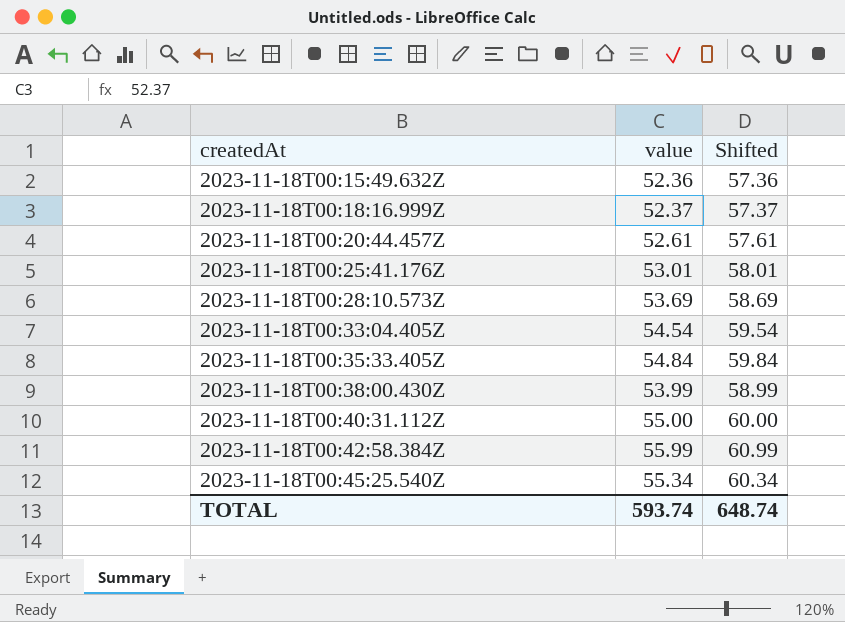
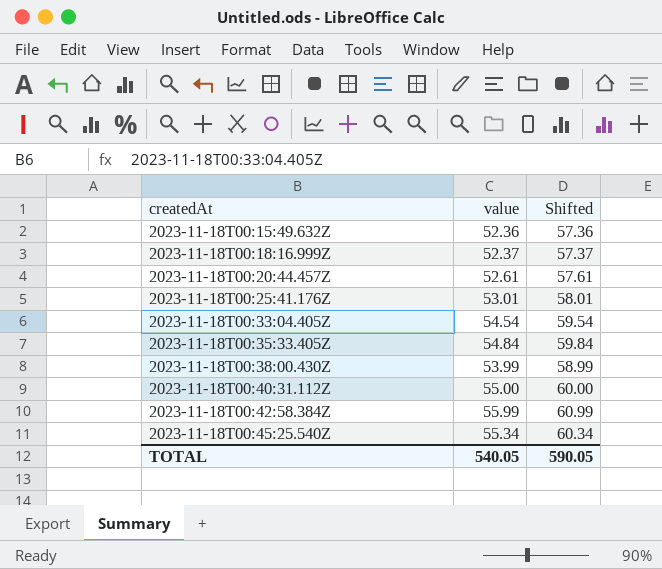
row 2023-11-18T00:28:10.573Z: 53.69 | 58.69 -> none
TOTAL | value: 593.74 -> 540.05
TOTAL | Shifted: 648.74 -> 590.05

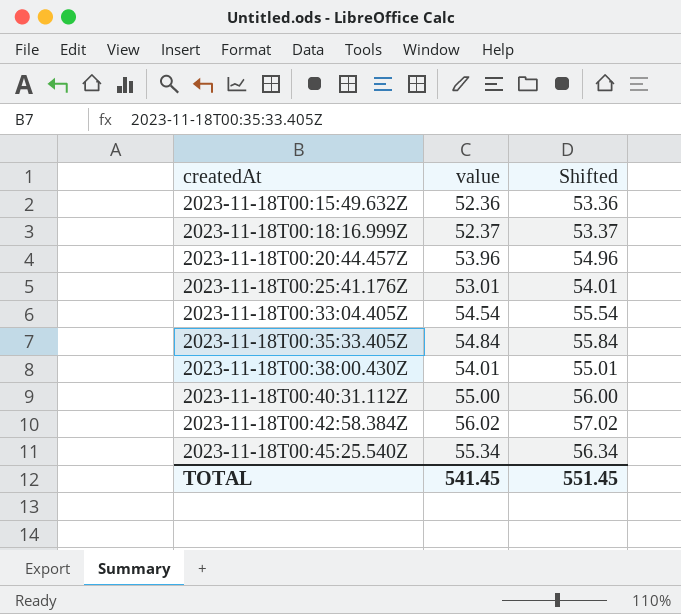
column Shifted | formula: [value] + 5 -> [value] + 1
2023-11-18T00:20:44.457Z | value: 52.61 -> 53.96
2023-11-18T00:38:00.430Z | value: 53.99 -> 54.01
2023-11-18T00:42:58.384Z | value: 55.99 -> 56.02
TOTAL | value: 540.05 -> 541.45
TOTAL | Shifted: 590.05 -> 551.45

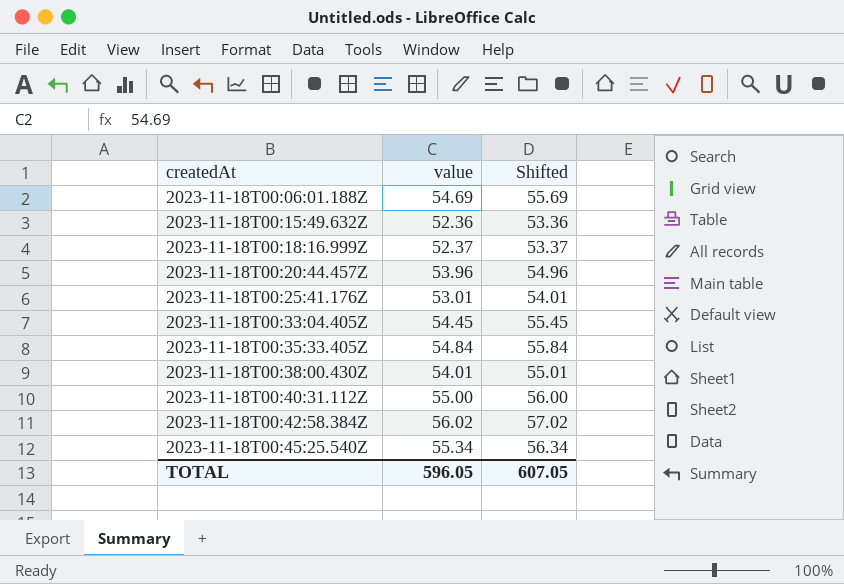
row 2023-11-18T00:06:01.188Z: none -> 54.69 | 55.69
2023-11-18T00:33:04.405Z | value: 54.54 -> 54.45
2023-11-18T00:33:04.405Z | Shifted: 55.54 -> 55.45
TOTAL | value: 541.45 -> 596.05
TOTAL | Shifted: 551.45 -> 607.05

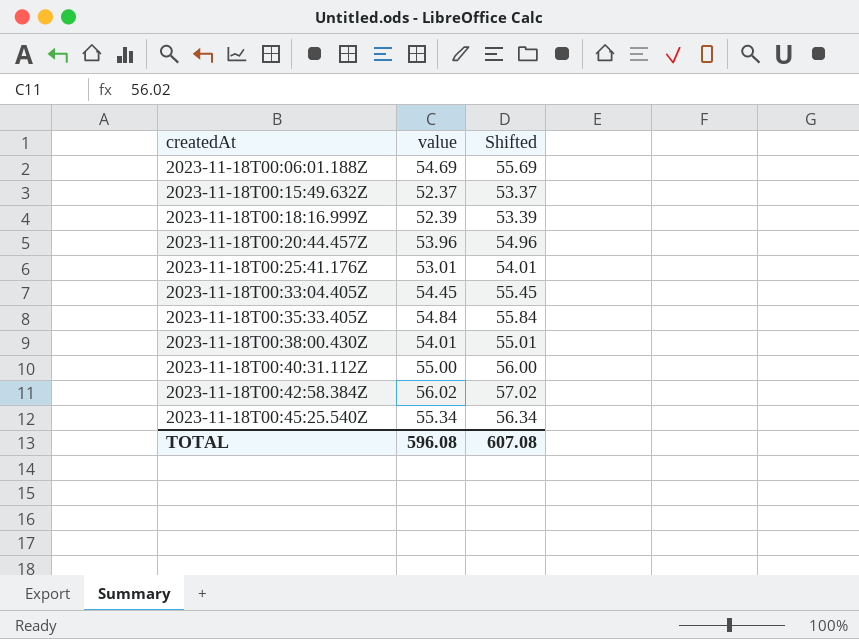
2023-11-18T00:15:49.632Z | value: 52.36 -> 52.37
2023-11-18T00:15:49.632Z | Shifted: 53.36 -> 53.37
2023-11-18T00:18:16.999Z | value: 52.37 -> 52.39
2023-11-18T00:18:16.999Z | Shifted: 53.37 -> 53.39
TOTAL | value: 596.05 -> 596.08
TOTAL | Shifted: 607.05 -> 607.08

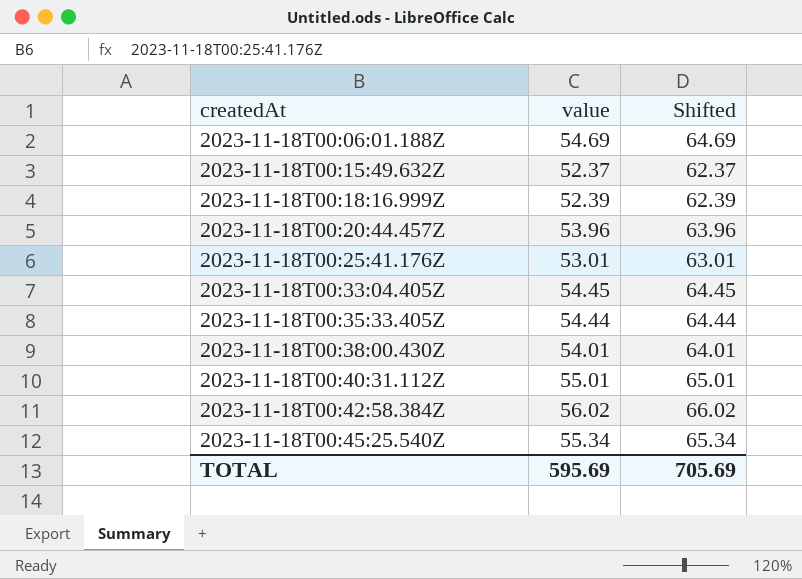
column Shifted | formula: [value] + 1 -> [value] + 10
2023-11-18T00:35:33.405Z | value: 54.84 -> 54.44
2023-11-18T00:40:31.112Z | value: 55.00 -> 55.01
TOTAL | value: 596.08 -> 595.69
TOTAL | Shifted: 607.08 -> 705.69

